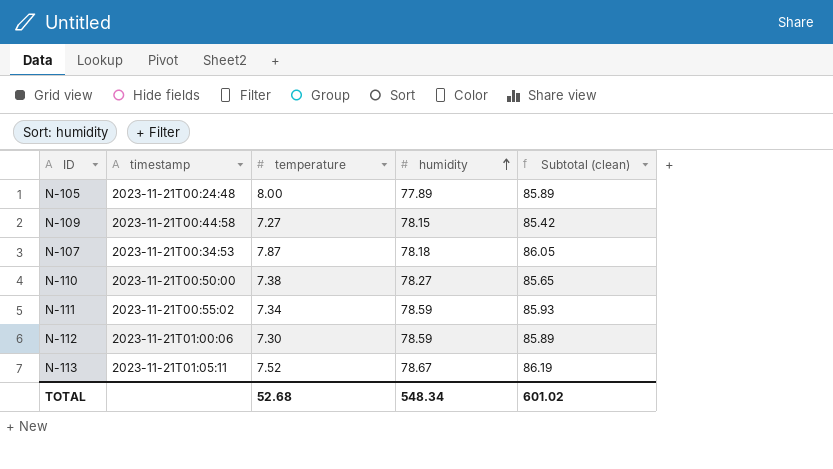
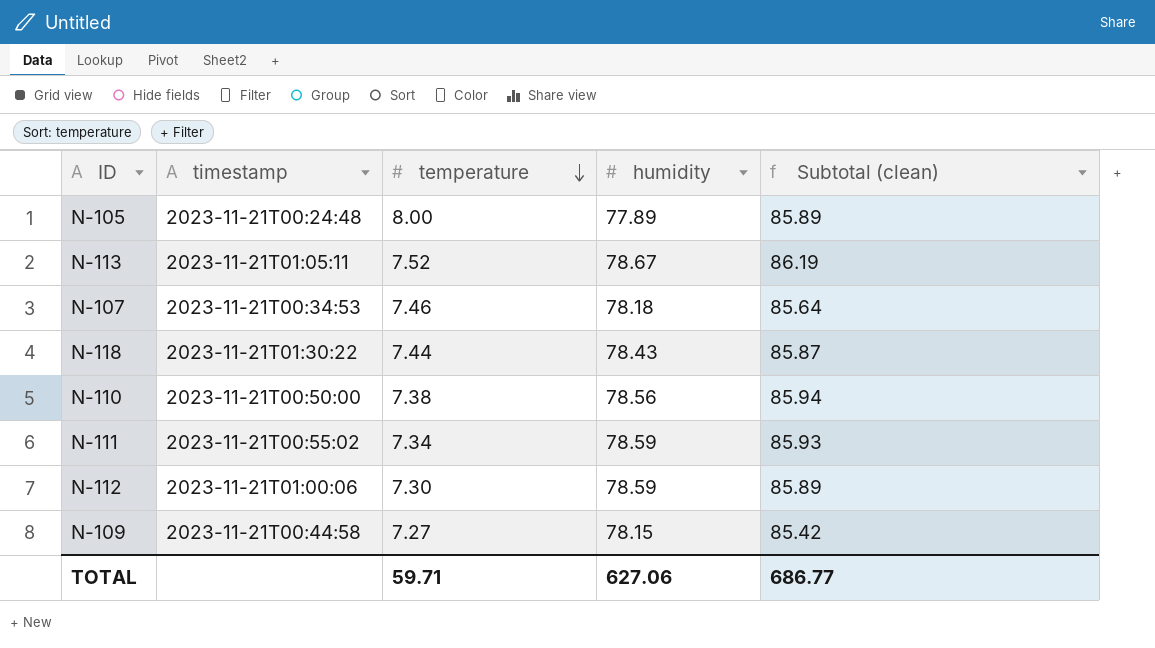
row order: humidity ascending -> temperature descending
N-107 | temperature: 7.87 -> 7.46
N-107 | Subtotal (clean): 86.05 -> 85.64
row N-118: none -> 2023-11-21T01:30:22 | 7.44 | 78.43 | 85.87
N-110 | humidity: 78.27 -> 78.56
N-110 | Subtotal (clean): 85.65 -> 85.94
TOTAL | temperature: 52.68 -> 59.71
TOTAL | humidity: 548.34 -> 627.06
TOTAL | Subtotal (clean): 601.02 -> 686.77

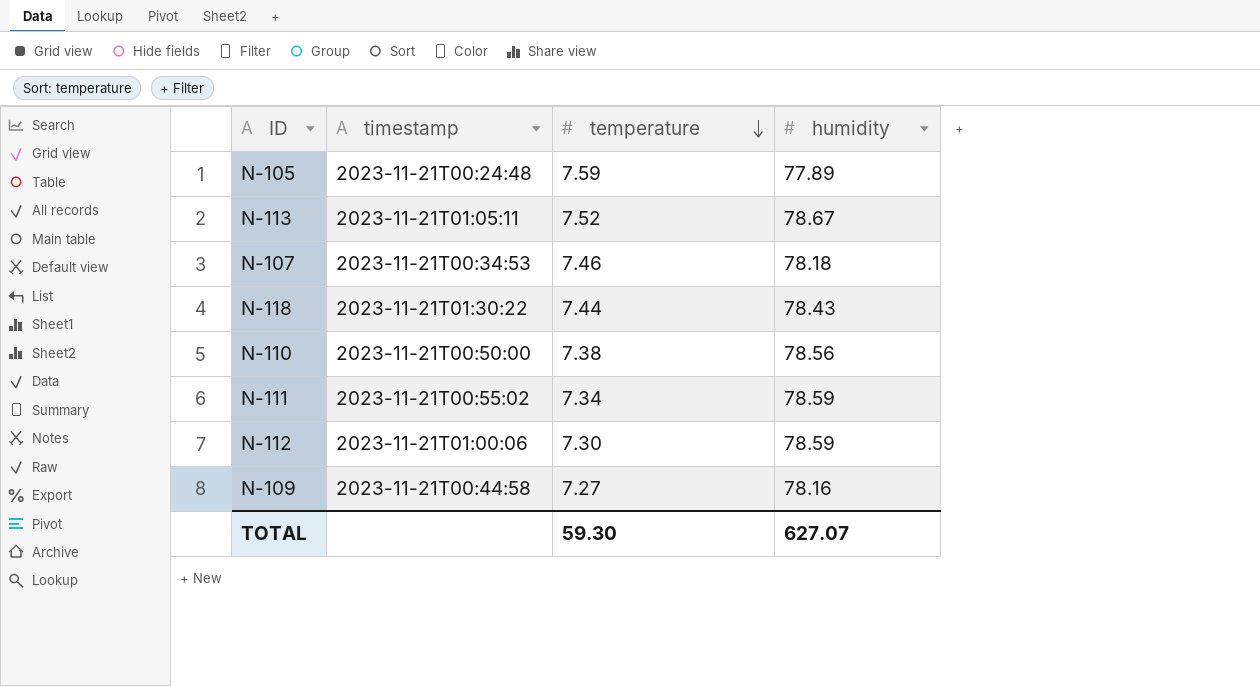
column Subtotal (clean) | formula: [temperature] + [humidity] -> none
N-105 | temperature: 8.00 -> 7.59
N-109 | humidity: 78.15 -> 78.16
TOTAL | temperature: 59.71 -> 59.30
TOTAL | humidity: 627.06 -> 627.07

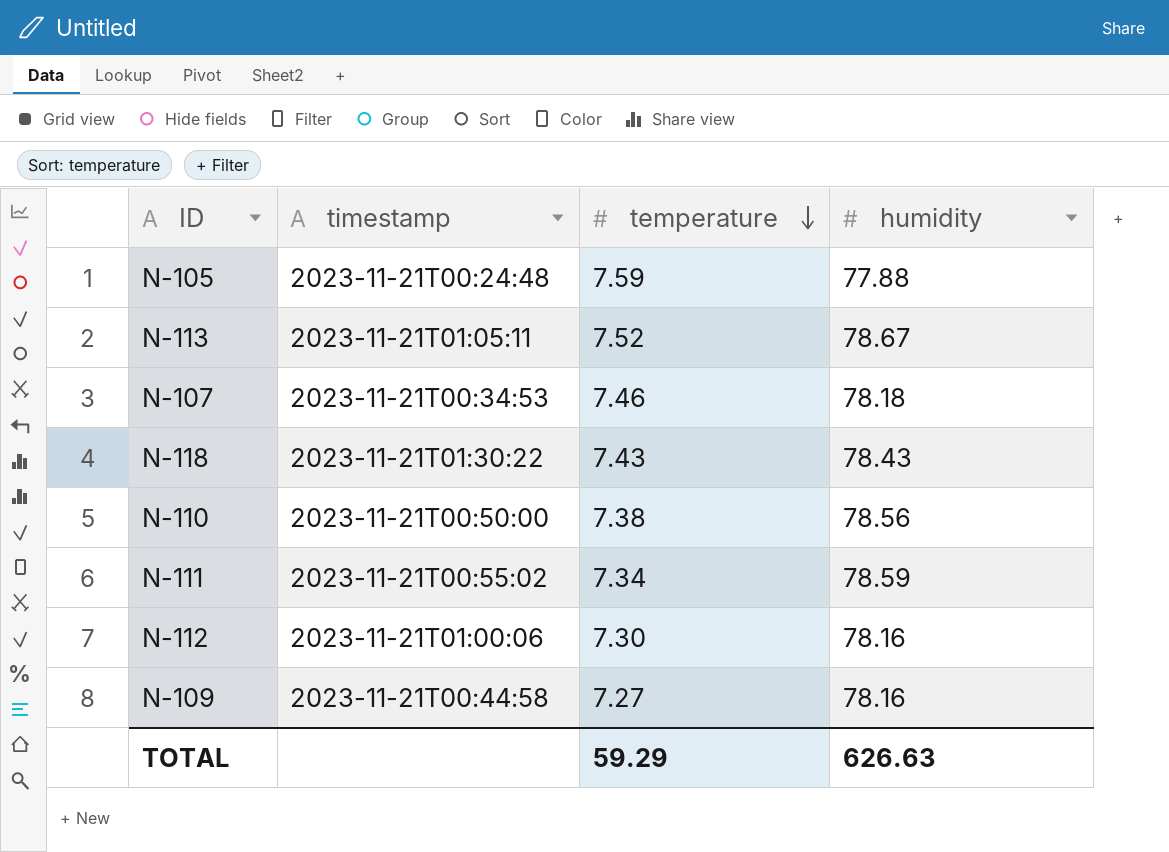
N-105 | humidity: 77.89 -> 77.88
N-118 | temperature: 7.44 -> 7.43
N-112 | humidity: 78.59 -> 78.16
TOTAL | temperature: 59.30 -> 59.29
TOTAL | humidity: 627.07 -> 626.63

